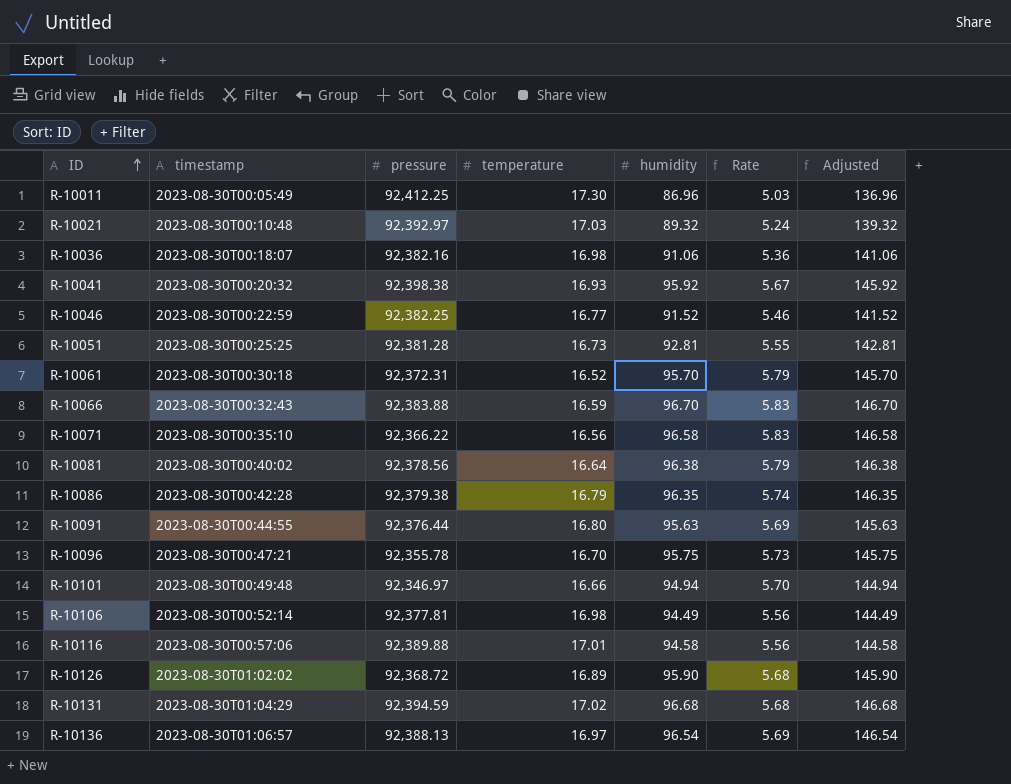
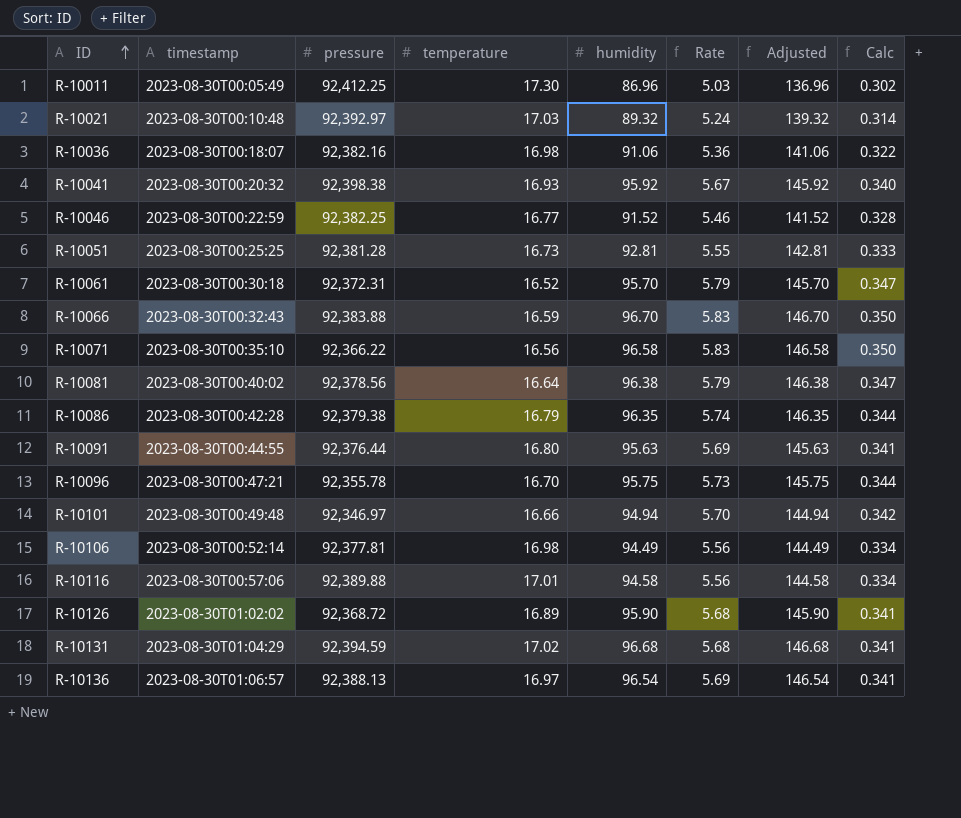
column Calc | formula: none -> [Rate] * 0.06

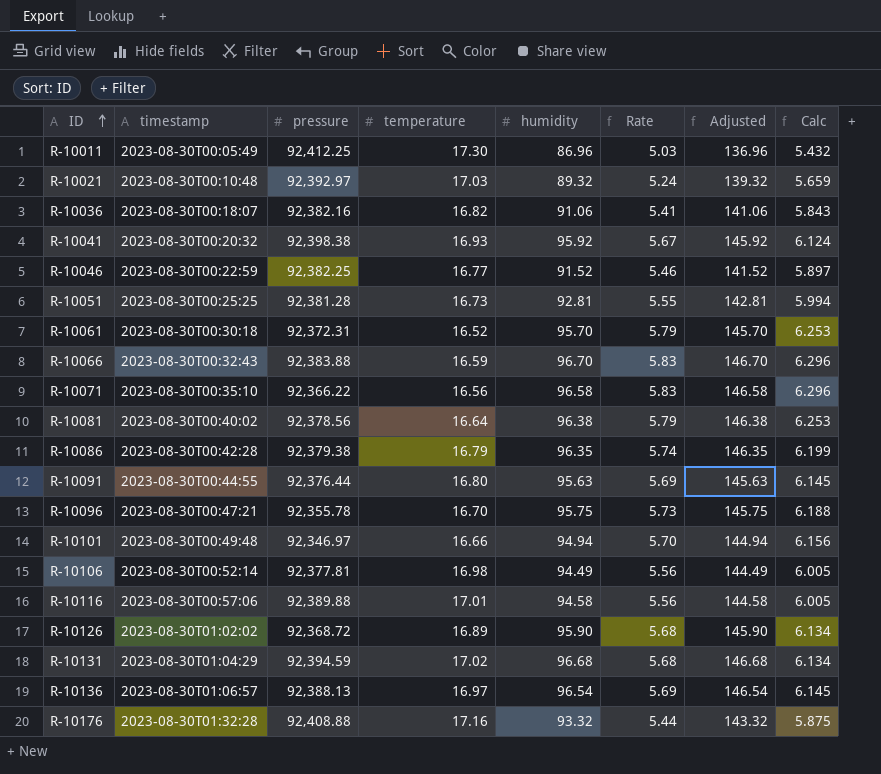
column Calc | formula: [Rate] * 0.06 -> [Rate] * 1.08
R-10036 | temperature: 16.98 -> 16.82
R-10036 | Rate: 5.36 -> 5.41
row R-10176: none -> 2023-08-30T01:32:28 | 92,408.88 | 17.16 | 93.32 | 5.44 | 143.32 | 5.875

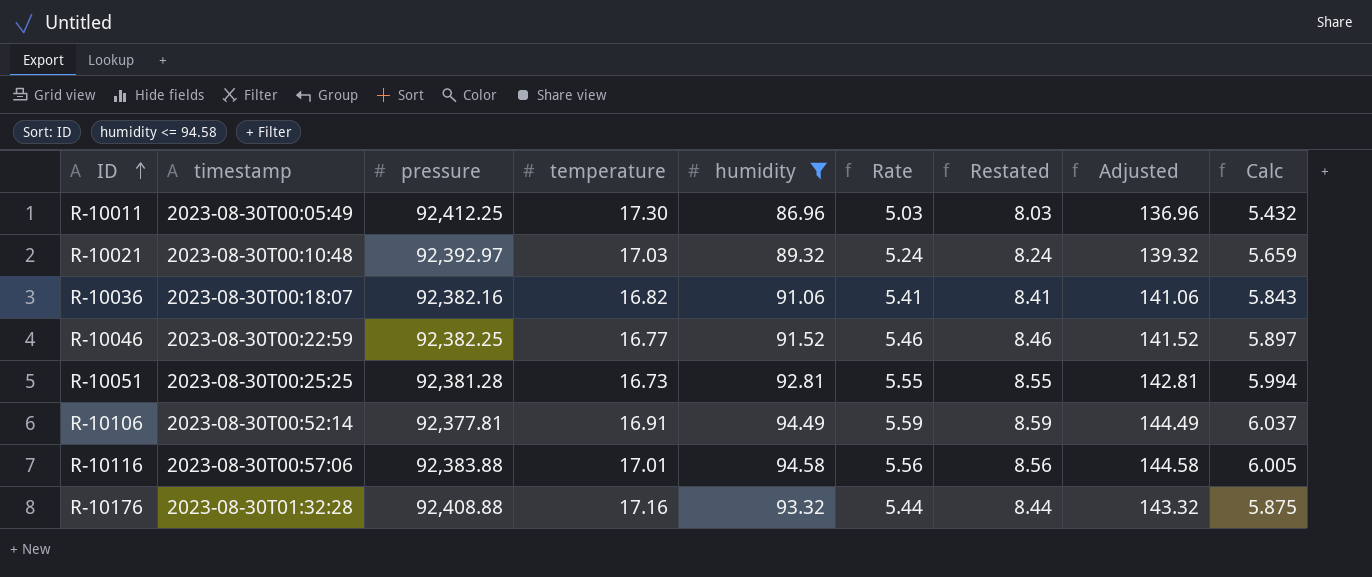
filter: none -> humidity <= 94.58
column Restated | formula: none -> [Rate] + 3
R-10106 | temperature: 16.98 -> 16.91
R-10106 | Rate: 5.56 -> 5.59
R-10106 | Calc: 6.005 -> 6.037
R-10116 | pressure: 92,389.88 -> 92,383.88

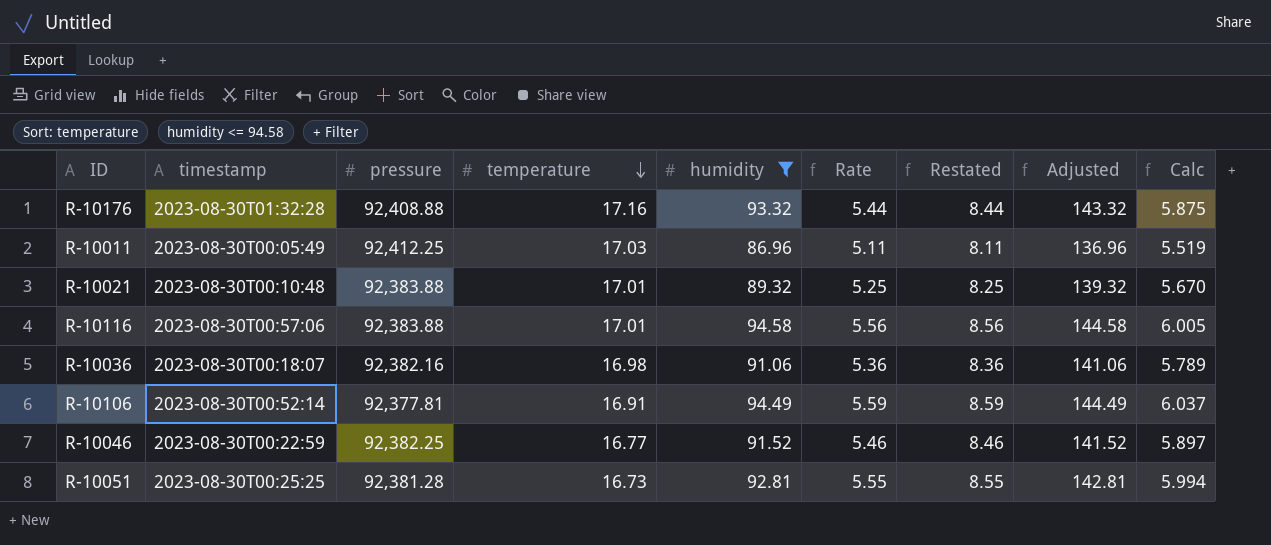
row order: ID ascending -> temperature descending
R-10011 | temperature: 17.30 -> 17.03
R-10011 | Rate: 5.03 -> 5.11
R-10011 | Restated: 8.03 -> 8.11
R-10011 | Calc: 5.432 -> 5.519
R-10021 | pressure: 92,392.97 -> 92,383.88
R-10021 | temperature: 17.03 -> 17.01
R-10021 | Rate: 5.24 -> 5.25
R-10021 | Restated: 8.24 -> 8.25
R-10021 | Calc: 5.659 -> 5.670
R-10036 | temperature: 16.82 -> 16.98
R-10036 | Rate: 5.41 -> 5.36
R-10036 | Restated: 8.41 -> 8.36
R-10036 | Calc: 5.843 -> 5.789

